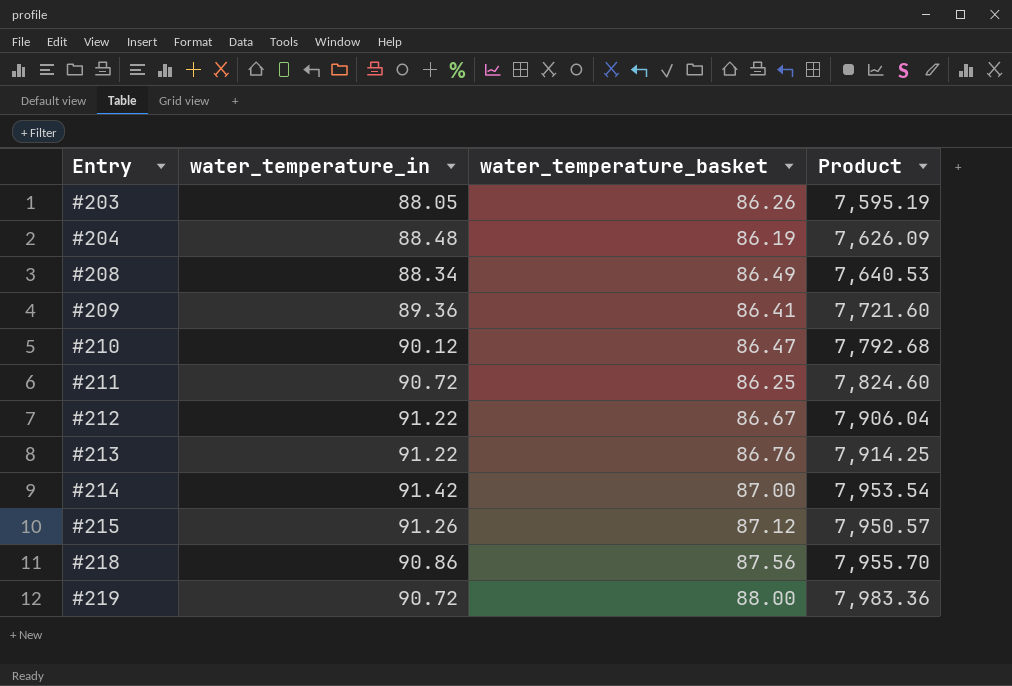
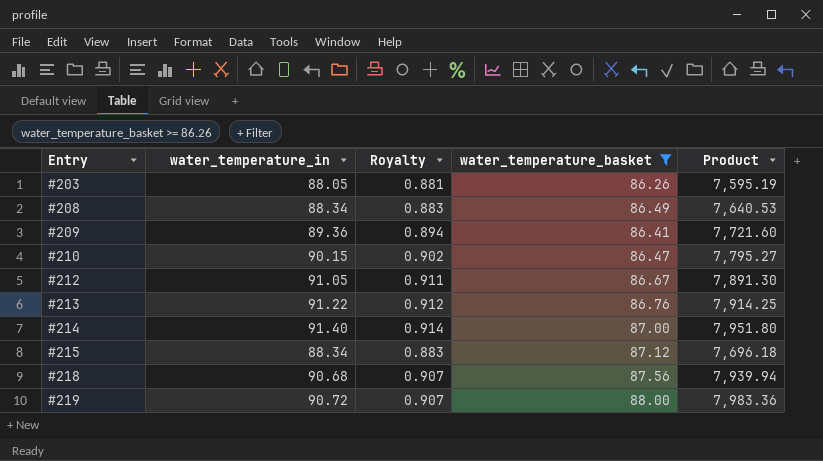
filter: none -> water_temperature_basket >= 86.26
column Royalty | formula: none -> [water_temperature_in] * 0.01
#210 | water_temperature_in: 90.12 -> 90.15
#210 | Product: 7,792.68 -> 7,795.27
#212 | water_temperature_in: 91.22 -> 91.05
#212 | Product: 7,906.04 -> 7,891.30
#214 | water_temperature_in: 91.42 -> 91.40
#214 | Product: 7,953.54 -> 7,951.80
#215 | water_temperature_in: 91.26 -> 88.34
#215 | Product: 7,950.57 -> 7,696.18
#218 | water_temperature_in: 90.86 -> 90.68
#218 | Product: 7,955.70 -> 7,939.94

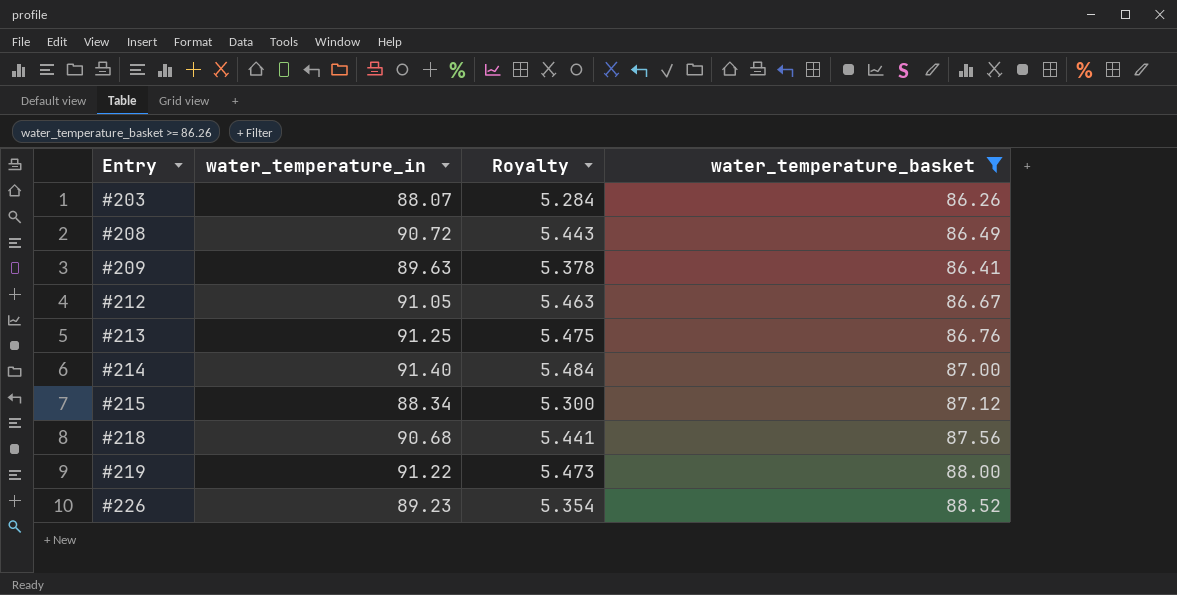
column Product | formula: [water_temperature_in] * [water_temperature_basket] -> none
column Royalty | formula: [water_temperature_in] * 0.01 -> [water_temperature_in] * 0.06
row #210: 90.15 | 0.902 | 86.47 | 7,795.27 -> none
#203 | water_temperature_in: 88.05 -> 88.07
#208 | water_temperature_in: 88.34 -> 90.72
#209 | water_temperature_in: 89.36 -> 89.63
#213 | water_temperature_in: 91.22 -> 91.25
#219 | water_temperature_in: 90.72 -> 91.22
row #226: none -> 89.23 | 5.354 | 88.52

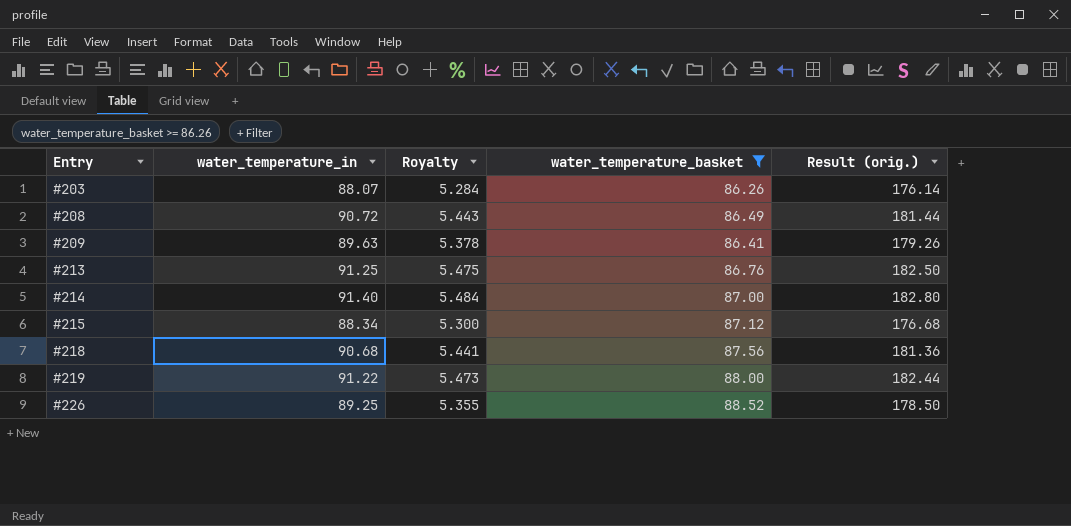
column Result (orig.) | formula: none -> [water_temperature_in] * 2
row #212: 91.05 | 5.463 | 86.67 -> none
#226 | water_temperature_in: 89.23 -> 89.25
#226 | Royalty: 5.354 -> 5.355

